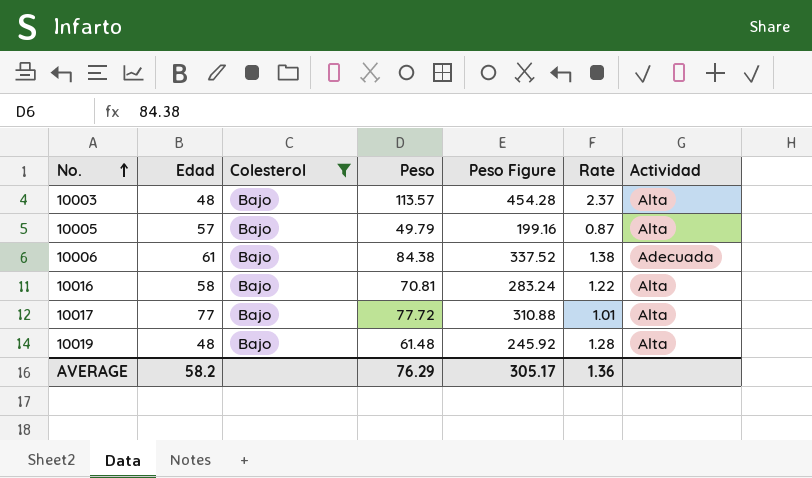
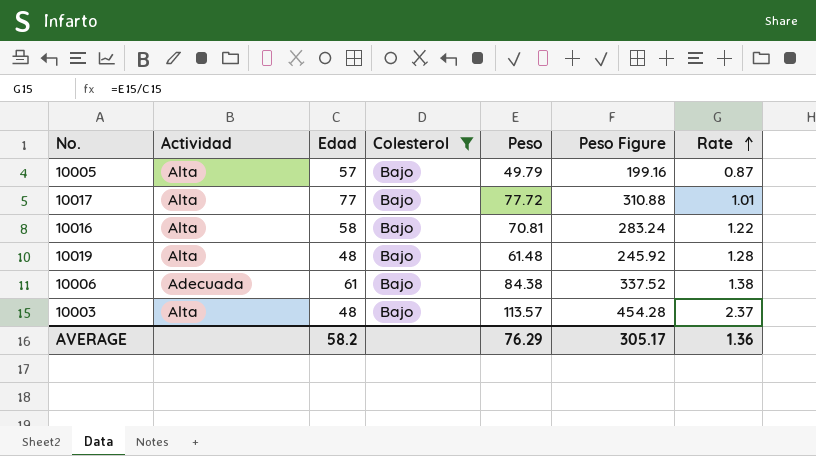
row order: No. ascending -> Rate ascending
column Actividad | position: 7 -> 2

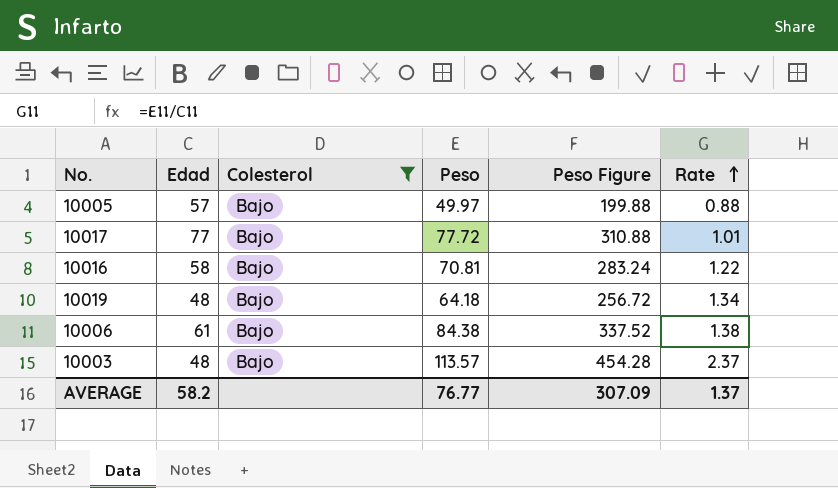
column Actividad | position: 2 -> none
10005 | Peso: 49.79 -> 49.97
10005 | Peso Figure: 199.16 -> 199.88
10005 | Rate: 0.87 -> 0.88
10019 | Peso: 61.48 -> 64.18
10019 | Peso Figure: 245.92 -> 256.72
10019 | Rate: 1.28 -> 1.34
AVERAGE | Peso: 76.29 -> 76.77
AVERAGE | Peso Figure: 305.17 -> 307.09
AVERAGE | Rate: 1.36 -> 1.37

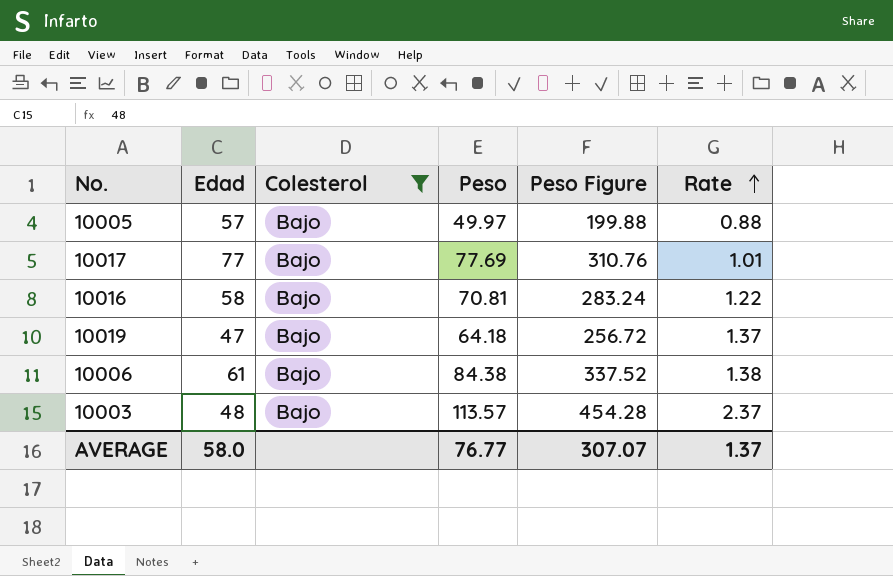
10017 | Peso: 77.72 -> 77.69
10017 | Peso Figure: 310.88 -> 310.76
10019 | Edad: 48 -> 47
10019 | Rate: 1.34 -> 1.37
AVERAGE | Edad: 58.2 -> 58.0
AVERAGE | Peso Figure: 307.09 -> 307.07

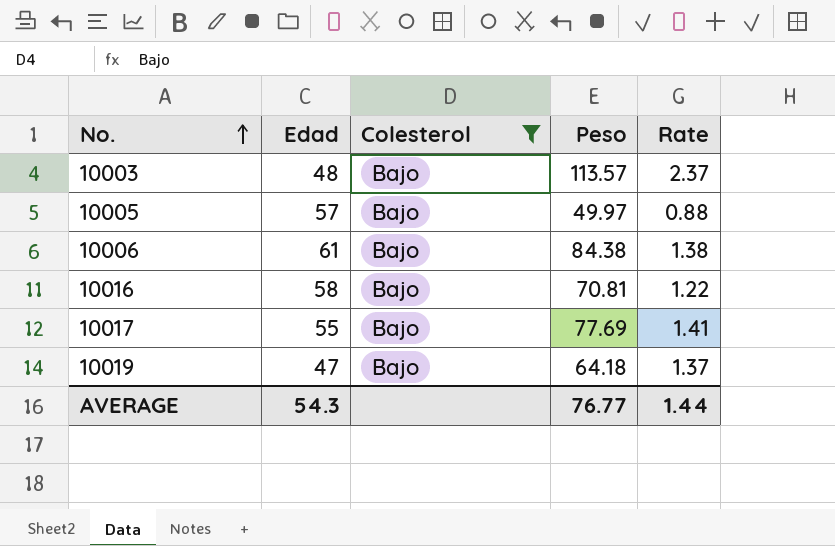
row order: Rate ascending -> No. ascending
column Peso Figure | formula: [Peso] * 4 -> none
10017 | Edad: 77 -> 55
10017 | Rate: 1.01 -> 1.41
AVERAGE | Edad: 58.0 -> 54.3
AVERAGE | Rate: 1.37 -> 1.44

